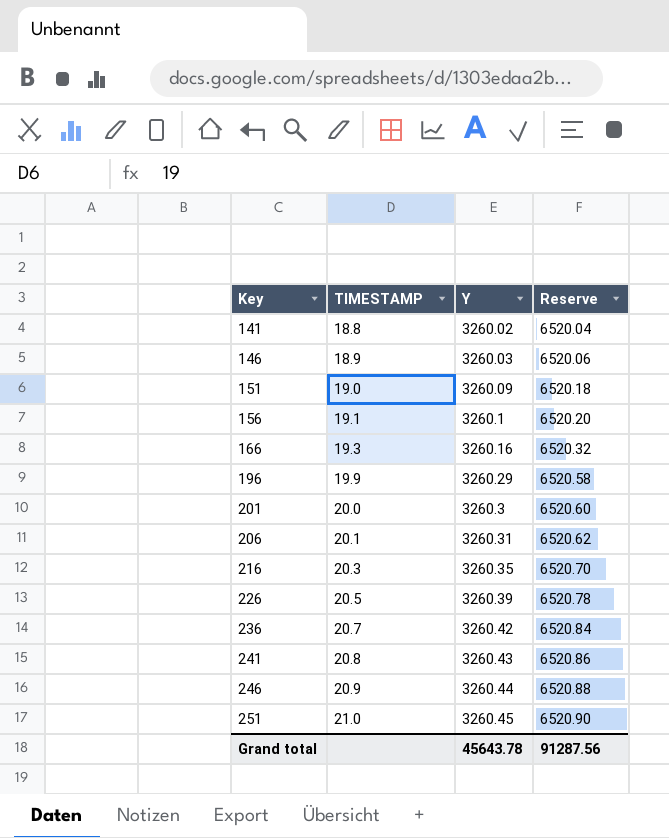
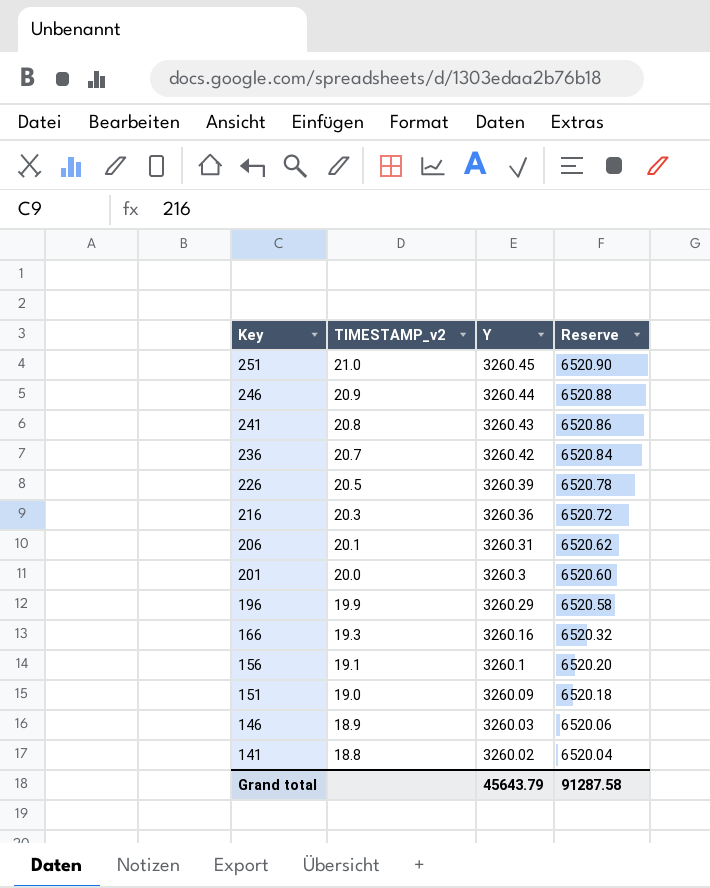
row order: Key ascending -> Key descending
column name: TIMESTAMP -> TIMESTAMP_v2
216 | Y: 3260.35 -> 3260.36
216 | Reserve: 6520.70 -> 6520.72
Grand total | Y: 45643.78 -> 45643.79
Grand total | Reserve: 91287.56 -> 91287.58

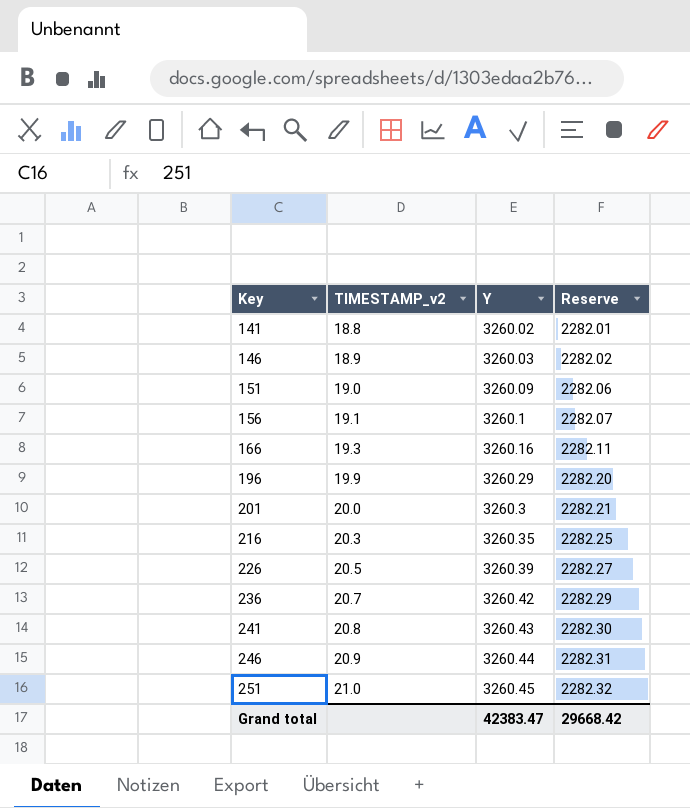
row order: Key descending -> Key ascending
column Reserve | formula: [Y] * 2 -> [Y] * 0.7
row 206: 20.1 | 3260.31 | 6520.62 -> none
216 | Y: 3260.36 -> 3260.35
Grand total | Y: 45643.79 -> 42383.47
Grand total | Reserve: 91287.58 -> 29668.42

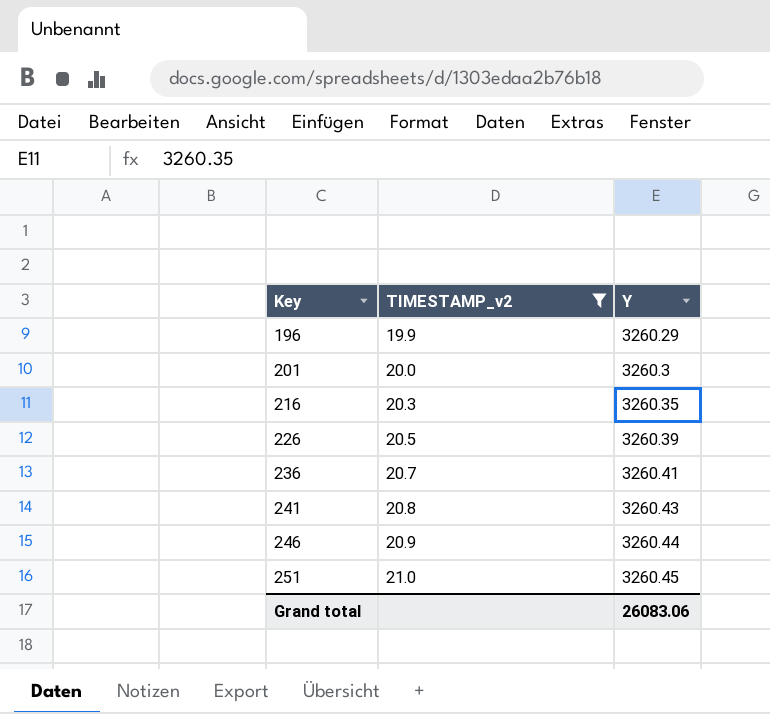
filter: none -> TIMESTAMP_v2 >= 19.9
column Reserve | formula: [Y] * 0.7 -> none
236 | Y: 3260.42 -> 3260.41
Grand total | Y: 42383.47 -> 26083.06

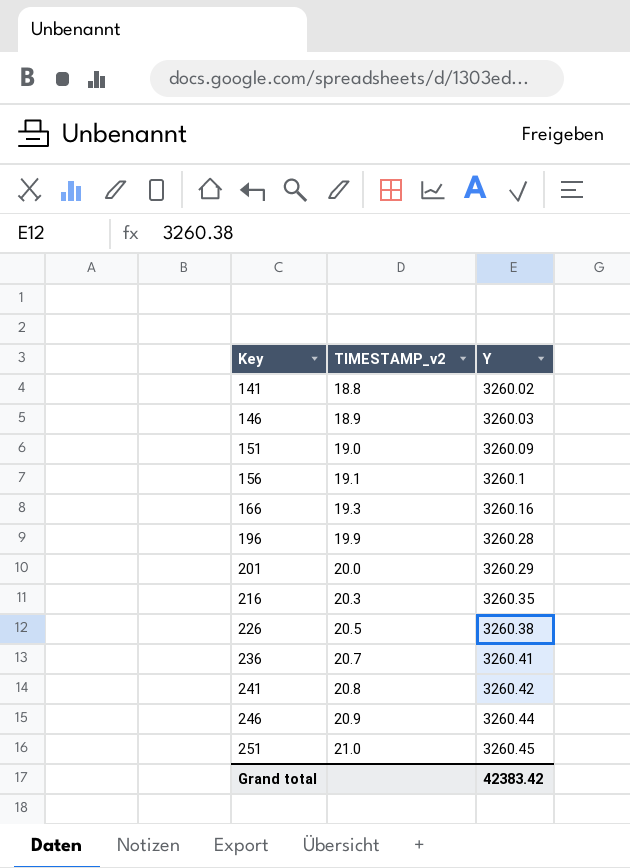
filter: TIMESTAMP_v2 >= 19.9 -> none
196 | Y: 3260.29 -> 3260.28
201 | Y: 3260.3 -> 3260.29
226 | Y: 3260.39 -> 3260.38
241 | Y: 3260.43 -> 3260.42
Grand total | Y: 26083.06 -> 42383.42

